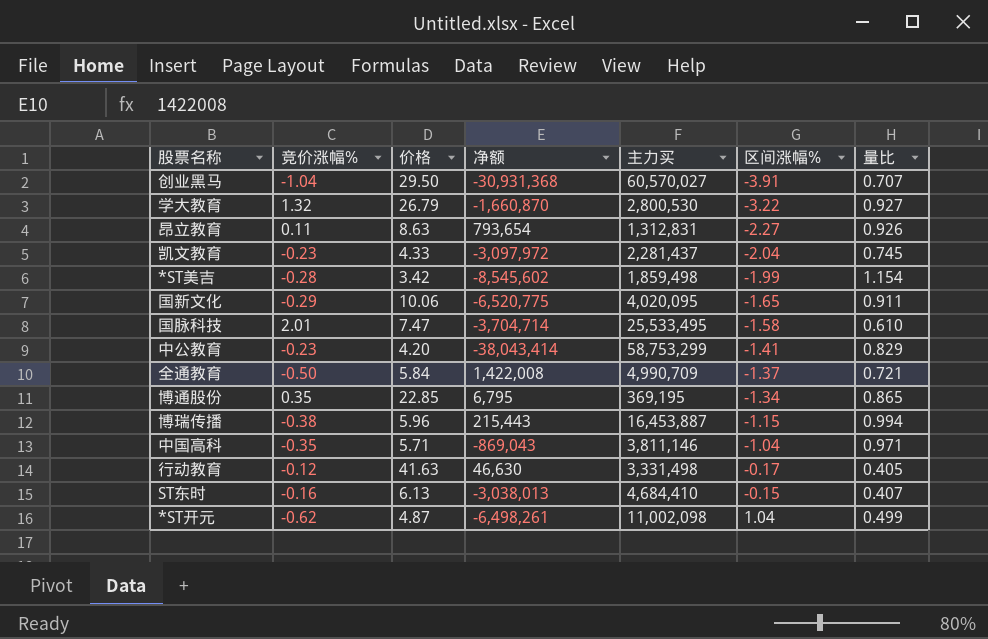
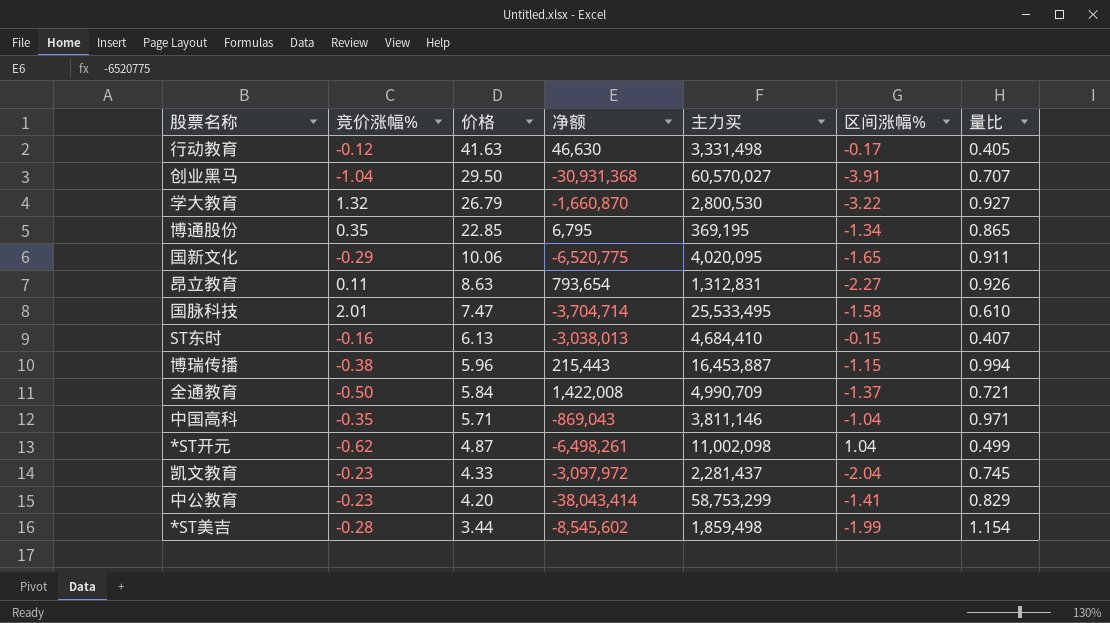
row order: 区间涨幅% ascending -> 价格 descending
*ST美吉 | 价格: 3.42 -> 3.44

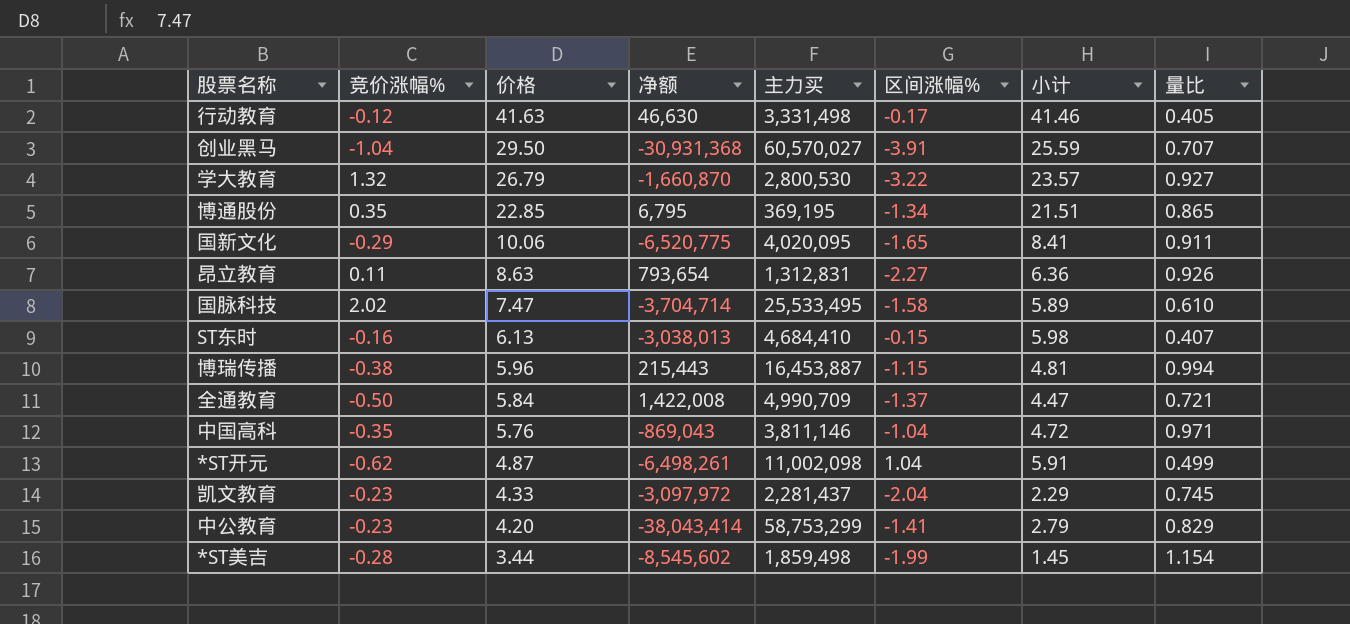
column 小计 | formula: none -> [价格] + [区间涨幅%]
国脉科技 | 竞价涨幅%: 2.01 -> 2.02
中国高科 | 价格: 5.71 -> 5.76

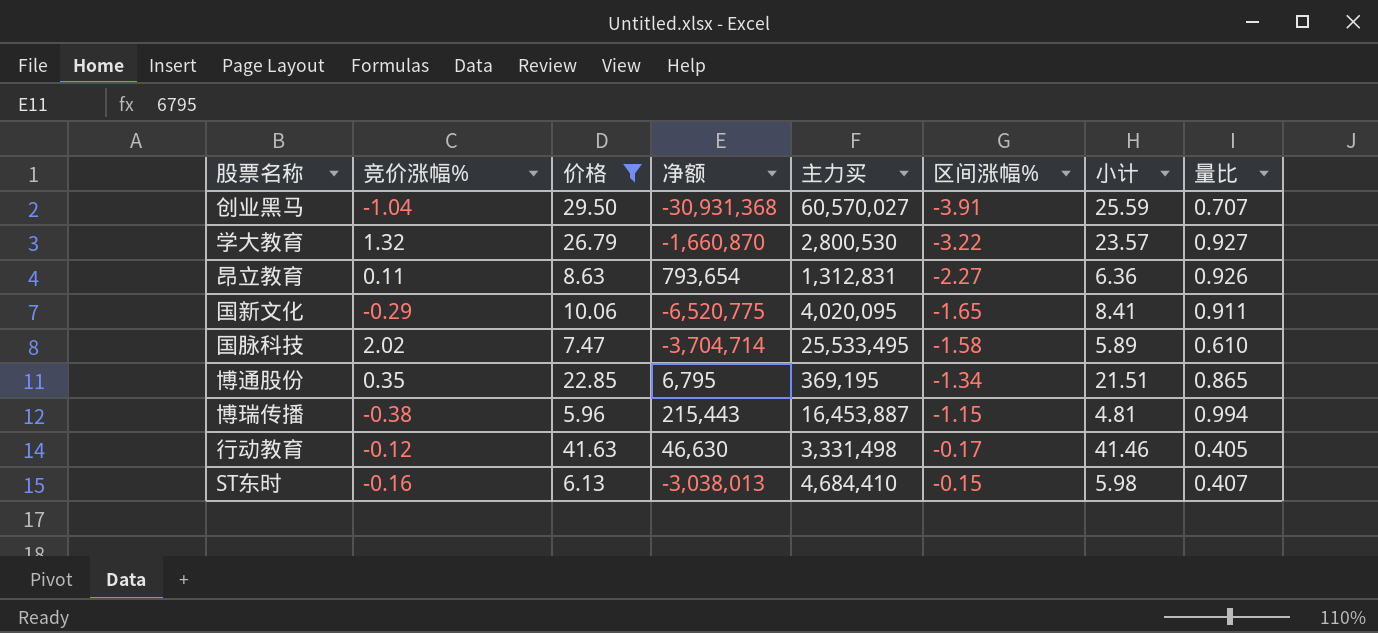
filter: none -> 价格 >= 5.96
row order: 价格 descending -> 区间涨幅% ascending

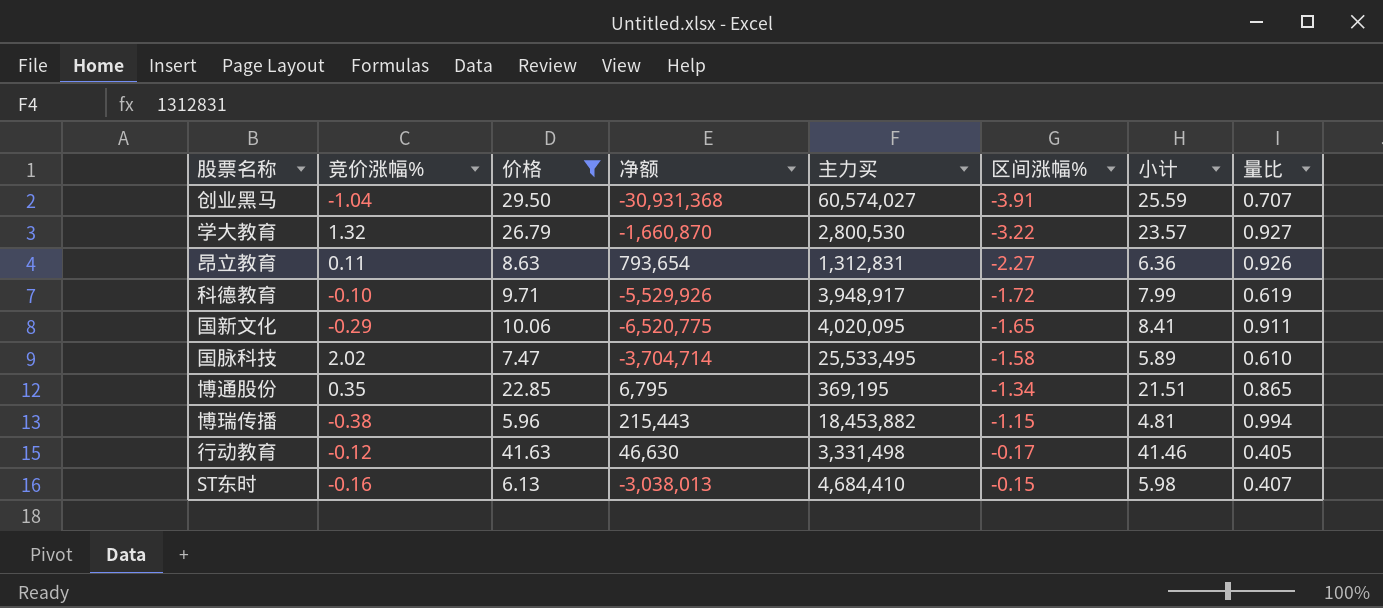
创业黑马 | 主力买: 60,570,027 -> 60,574,027
row 科德教育: none -> -0.10 | 9.71 | -5,529,926 | 3,948,917 | -1.72 | 7.99 | 0.619
博瑞传播 | 主力买: 16,453,887 -> 18,453,882

